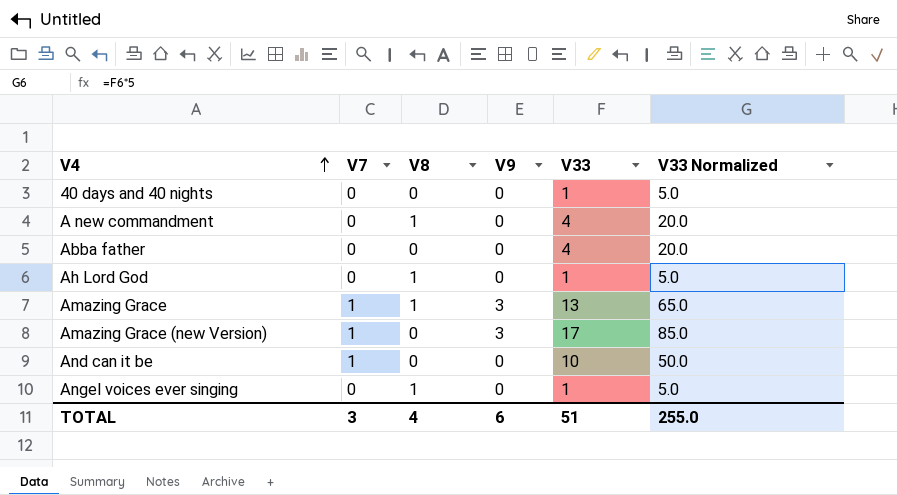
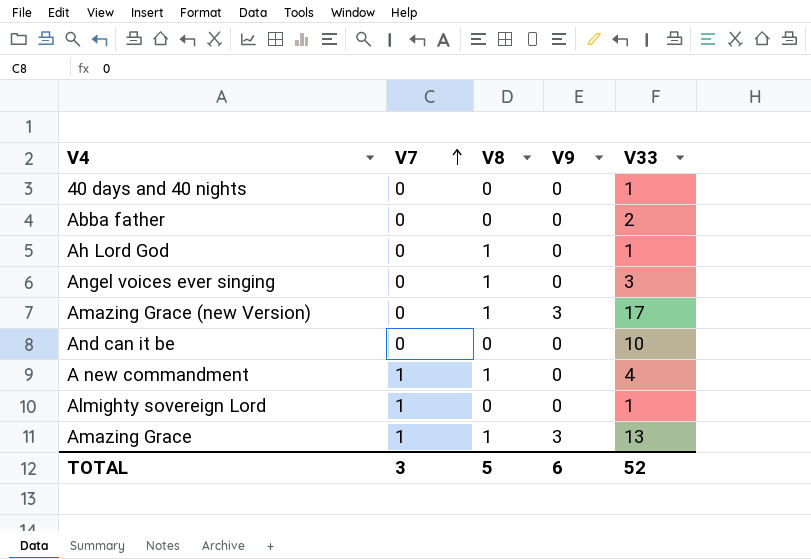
row order: V4 ascending -> V7 ascending
column V33 Normalized | formula: [V33] * 5 -> none
Abba father | V33: 4 -> 2
Angel voices ever singing | V33: 1 -> 3
Amazing Grace (new Version) | V7: 1 -> 0
Amazing Grace (new Version) | V8: 0 -> 1
And can it be | V7: 1 -> 0
A new commandment | V7: 0 -> 1
row Almighty sovereign Lord: none -> 1 | 0 | 0 | 1
TOTAL | V8: 4 -> 5
TOTAL | V33: 51 -> 52

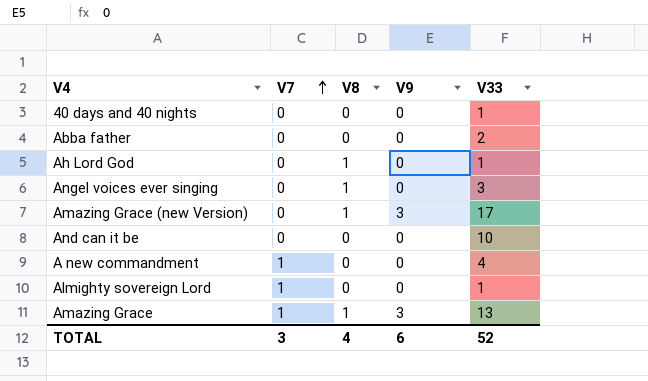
A new commandment | V8: 1 -> 0
TOTAL | V8: 5 -> 4

